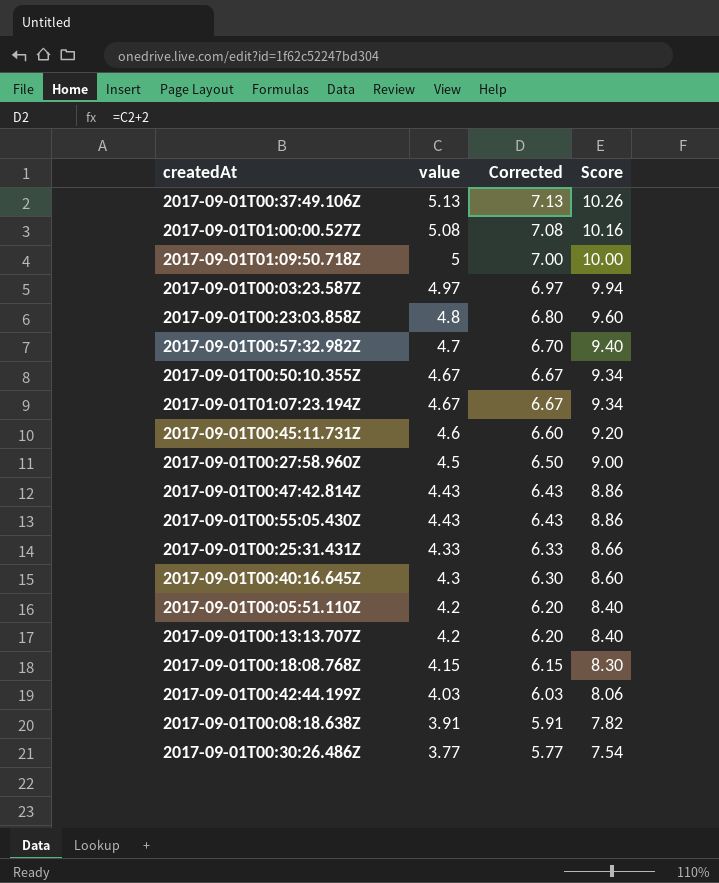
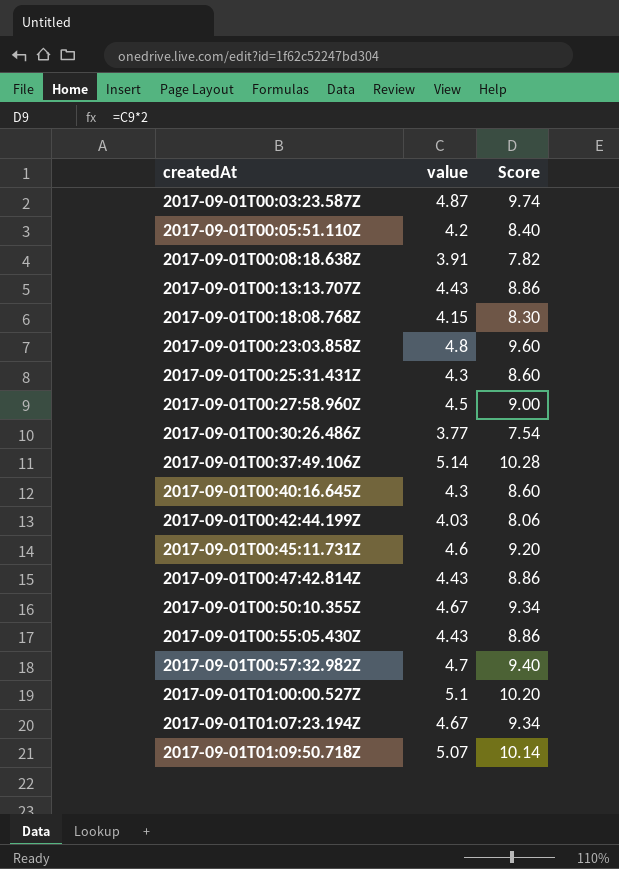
row order: value descending -> createdAt ascending
column Corrected | formula: [value] + 2 -> none
2017-09-01T00:03:23.587Z | value: 4.97 -> 4.87
2017-09-01T00:03:23.587Z | Score: 9.94 -> 9.74
2017-09-01T00:13:13.707Z | value: 4.2 -> 4.43
2017-09-01T00:13:13.707Z | Score: 8.40 -> 8.86
2017-09-01T00:25:31.431Z | value: 4.33 -> 4.3
2017-09-01T00:25:31.431Z | Score: 8.66 -> 8.60
2017-09-01T00:37:49.106Z | value: 5.13 -> 5.14
2017-09-01T00:37:49.106Z | Score: 10.26 -> 10.28
2017-09-01T01:00:00.527Z | value: 5.08 -> 5.1
2017-09-01T01:00:00.527Z | Score: 10.16 -> 10.20
2017-09-01T01:09:50.718Z | value: 5 -> 5.07
2017-09-01T01:09:50.718Z | Score: 10.00 -> 10.14

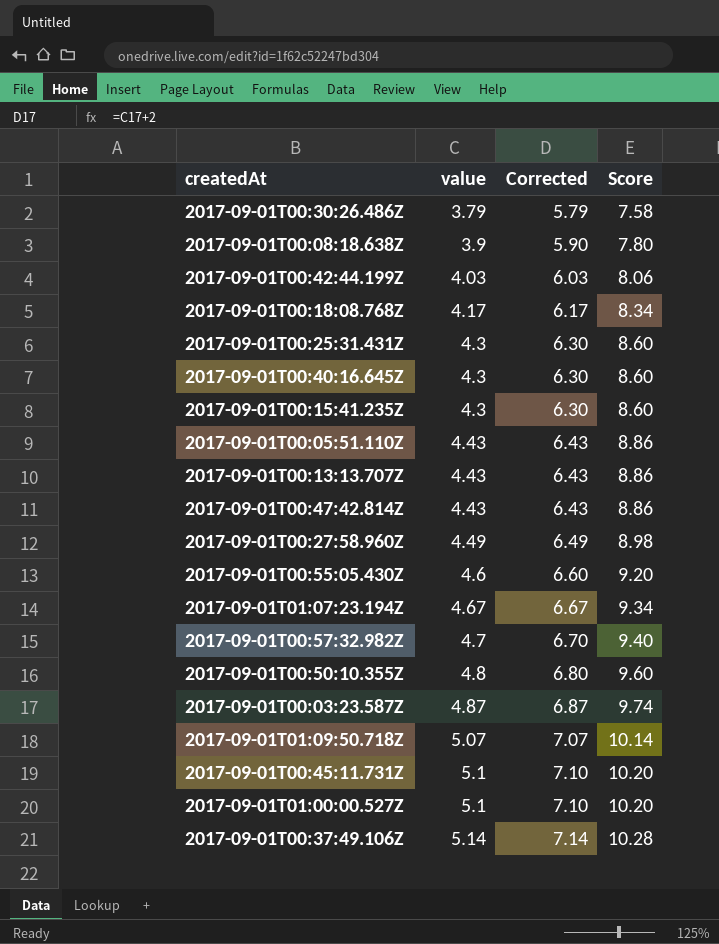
row order: createdAt ascending -> value ascending
column Corrected | formula: none -> [value] + 2
row 2017-09-01T00:23:03.858Z: 4.8 | 9.60 -> none
2017-09-01T00:30:26.486Z | value: 3.77 -> 3.79
2017-09-01T00:30:26.486Z | Score: 7.54 -> 7.58
2017-09-01T00:08:18.638Z | value: 3.91 -> 3.9
2017-09-01T00:08:18.638Z | Score: 7.82 -> 7.80
2017-09-01T00:18:08.768Z | value: 4.15 -> 4.17
2017-09-01T00:18:08.768Z | Score: 8.30 -> 8.34
row 2017-09-01T00:15:41.235Z: none -> 4.3 | 6.30 | 8.60
2017-09-01T00:05:51.110Z | value: 4.2 -> 4.43
2017-09-01T00:05:51.110Z | Score: 8.40 -> 8.86
2017-09-01T00:27:58.960Z | value: 4.5 -> 4.49
2017-09-01T00:27:58.960Z | Score: 9.00 -> 8.98
2017-09-01T00:55:05.430Z | value: 4.43 -> 4.6
2017-09-01T00:55:05.430Z | Score: 8.86 -> 9.20
2017-09-01T00:50:10.355Z | value: 4.67 -> 4.8
2017-09-01T00:50:10.355Z | Score: 9.34 -> 9.60
2017-09-01T00:45:11.731Z | value: 4.6 -> 5.1
2017-09-01T00:45:11.731Z | Score: 9.20 -> 10.20

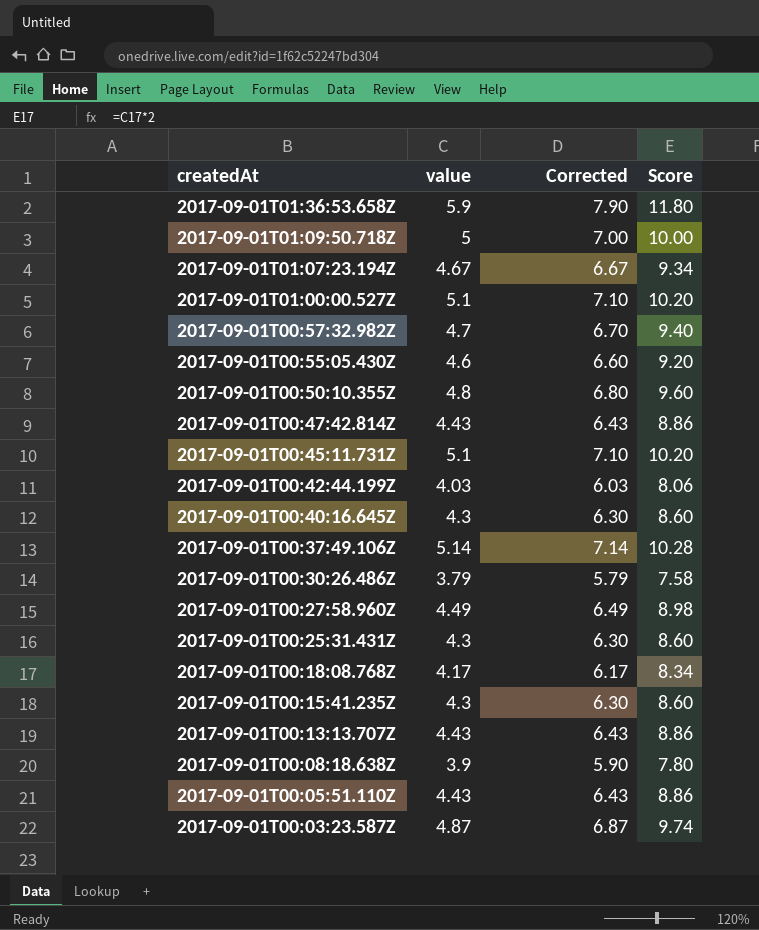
row order: value ascending -> createdAt descending
row 2017-09-01T01:36:53.658Z: none -> 5.9 | 7.90 | 11.80
2017-09-01T01:09:50.718Z | value: 5.07 -> 5
2017-09-01T01:09:50.718Z | Corrected: 7.07 -> 7.00
2017-09-01T01:09:50.718Z | Score: 10.14 -> 10.00

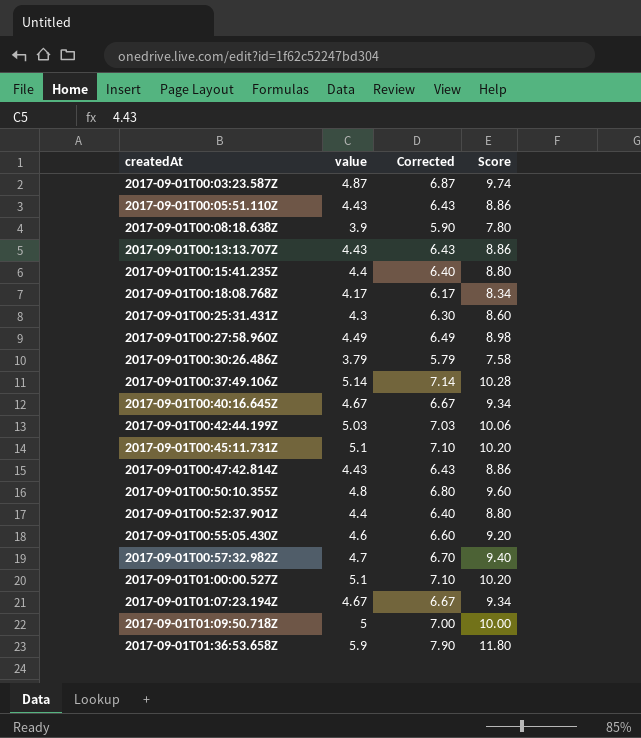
row order: createdAt descending -> createdAt ascending
2017-09-01T00:15:41.235Z | value: 4.3 -> 4.4
2017-09-01T00:15:41.235Z | Corrected: 6.30 -> 6.40
2017-09-01T00:15:41.235Z | Score: 8.60 -> 8.80
2017-09-01T00:40:16.645Z | value: 4.3 -> 4.67
2017-09-01T00:40:16.645Z | Corrected: 6.30 -> 6.67
2017-09-01T00:40:16.645Z | Score: 8.60 -> 9.34
2017-09-01T00:42:44.199Z | value: 4.03 -> 5.03
2017-09-01T00:42:44.199Z | Corrected: 6.03 -> 7.03
2017-09-01T00:42:44.199Z | Score: 8.06 -> 10.06
row 2017-09-01T00:52:37.901Z: none -> 4.4 | 6.40 | 8.80

